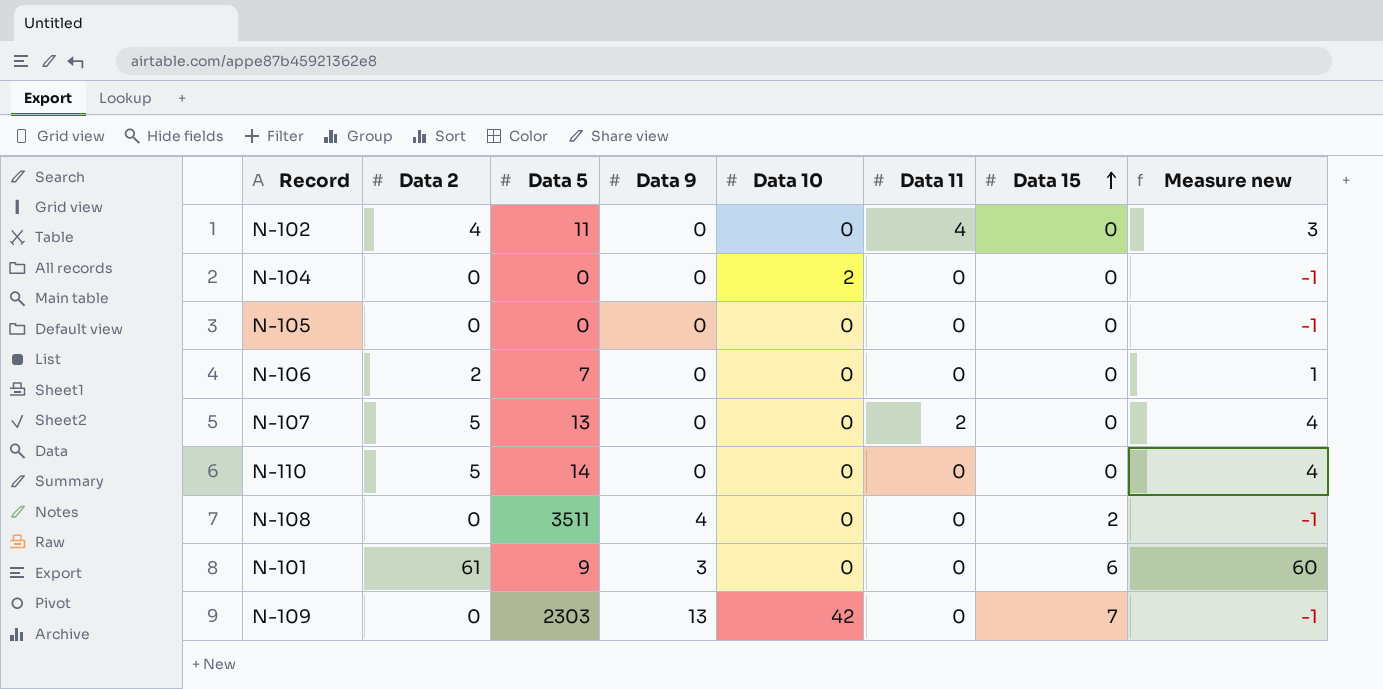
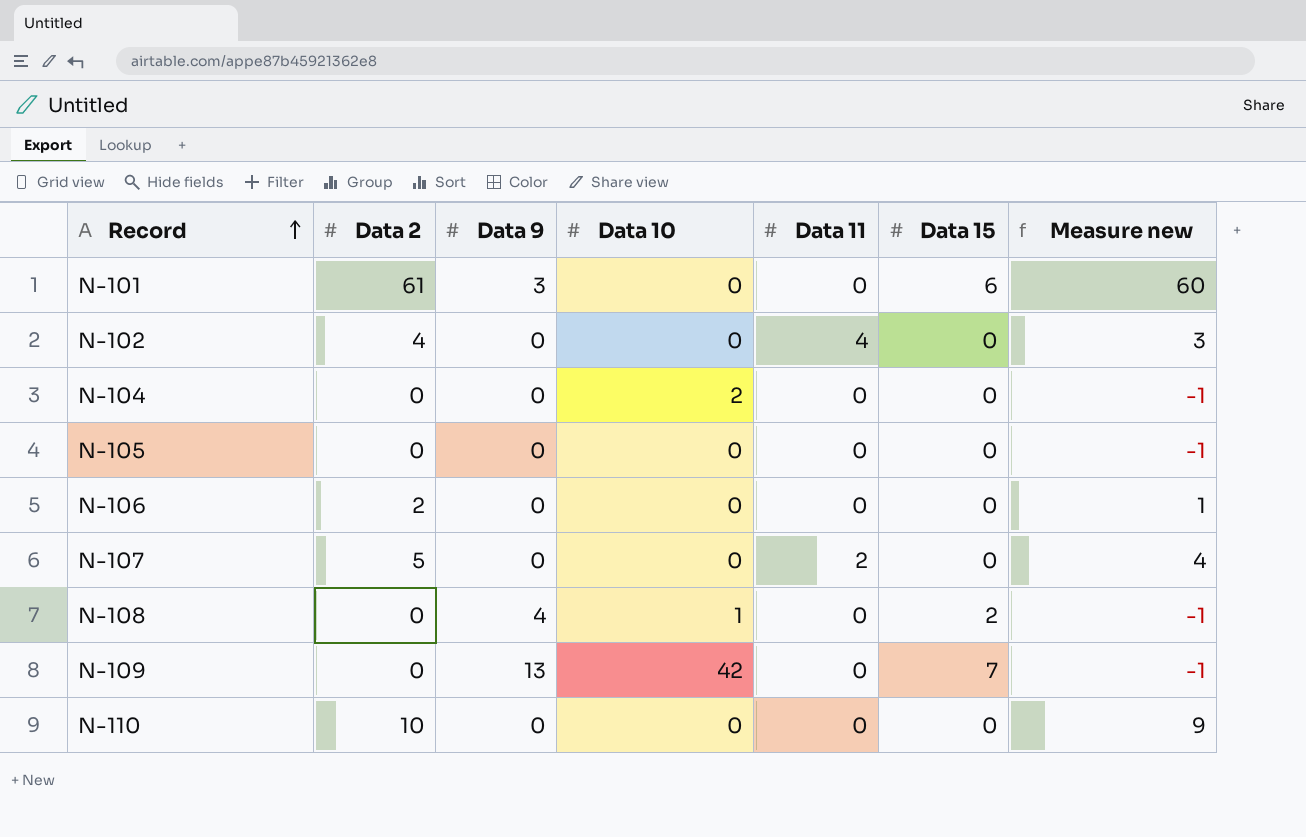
row order: Data 15 ascending -> Record ascending
column Data 5 | position: 3 -> none
N-108 | Data 10: 0 -> 1
N-110 | Data 2: 5 -> 10
N-110 | Measure new: 4 -> 9

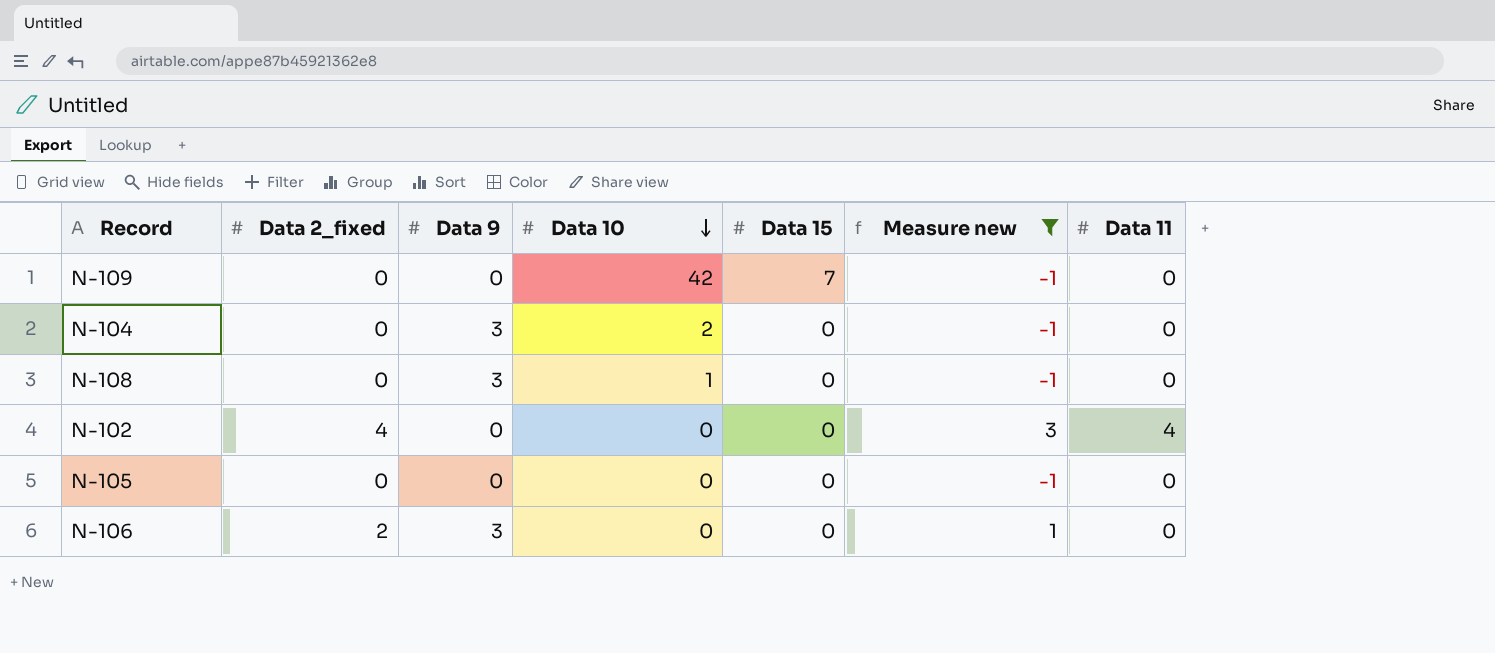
filter: none -> Measure new <= 3
row order: Record ascending -> Data 10 descending
column name: Data 2 -> Data 2_fixed
column Data 11 | position: 5 -> 7
N-109 | Data 9: 13 -> 0
N-104 | Data 9: 0 -> 3
N-108 | Data 9: 4 -> 3
N-108 | Data 15: 2 -> 0
N-106 | Data 9: 0 -> 3

